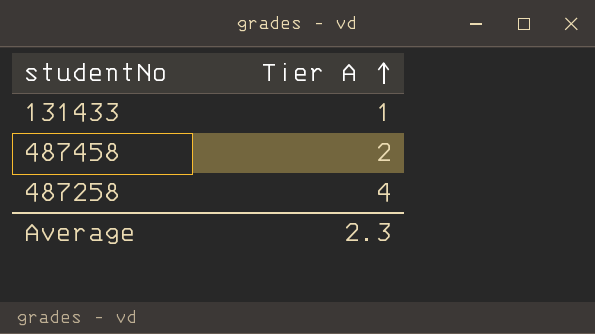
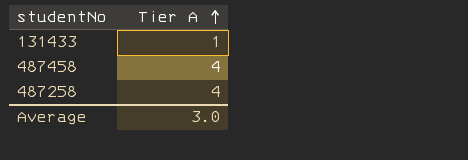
487458 | Tier A: 2 -> 4
Average | Tier A: 2.3 -> 3.0

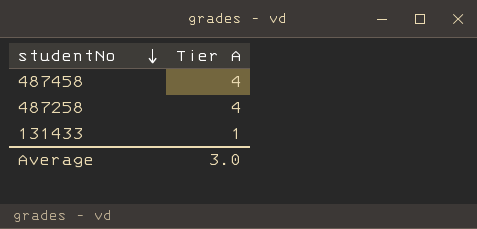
row order: Tier A ascending -> studentNo descending

